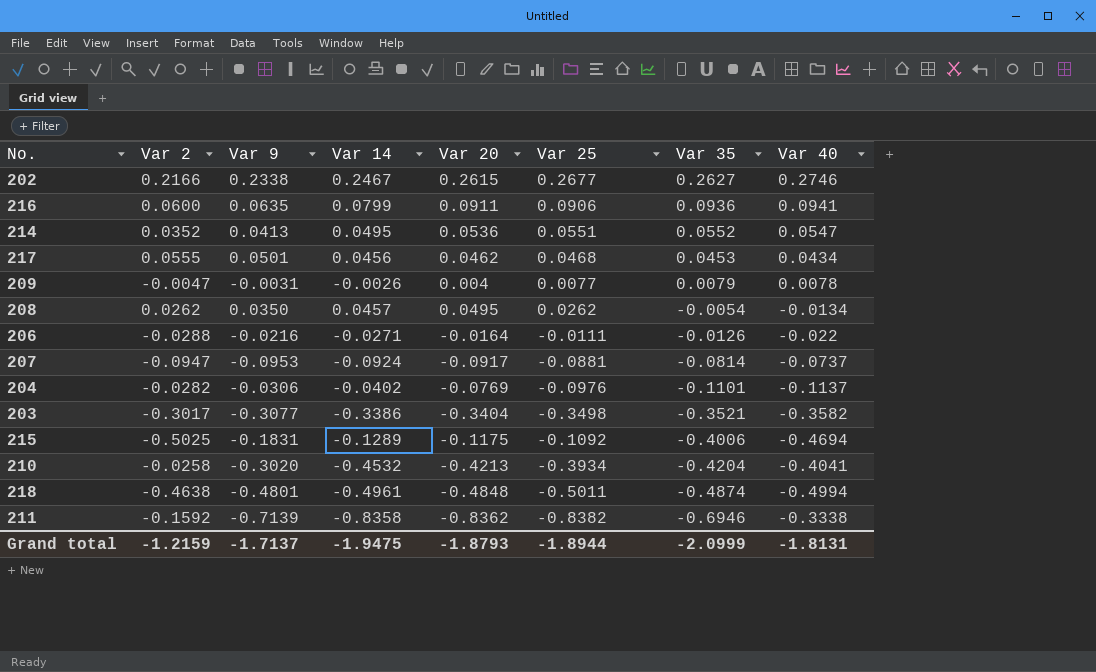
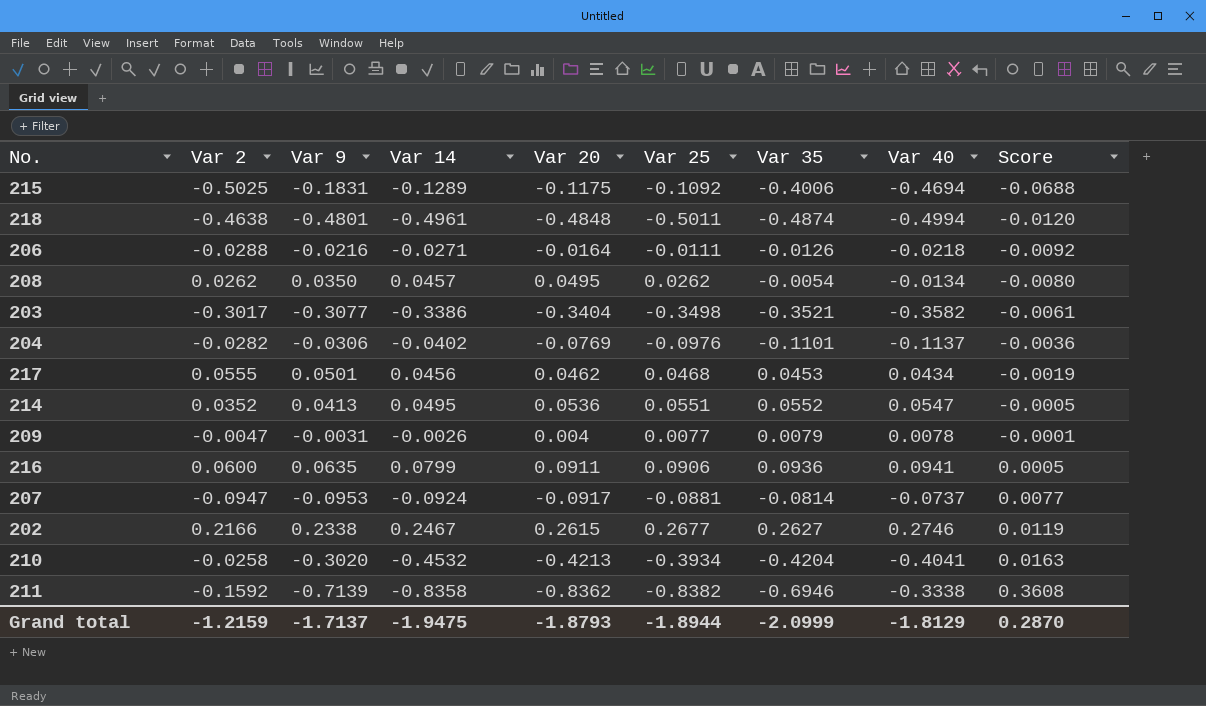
row order: Var 35 descending -> Score ascending
column Score | formula: none -> [Var 40] - [Var 35]
206 | Var 40: -0.022 -> -0.0218
Grand total | Var 40: -1.8131 -> -1.8129

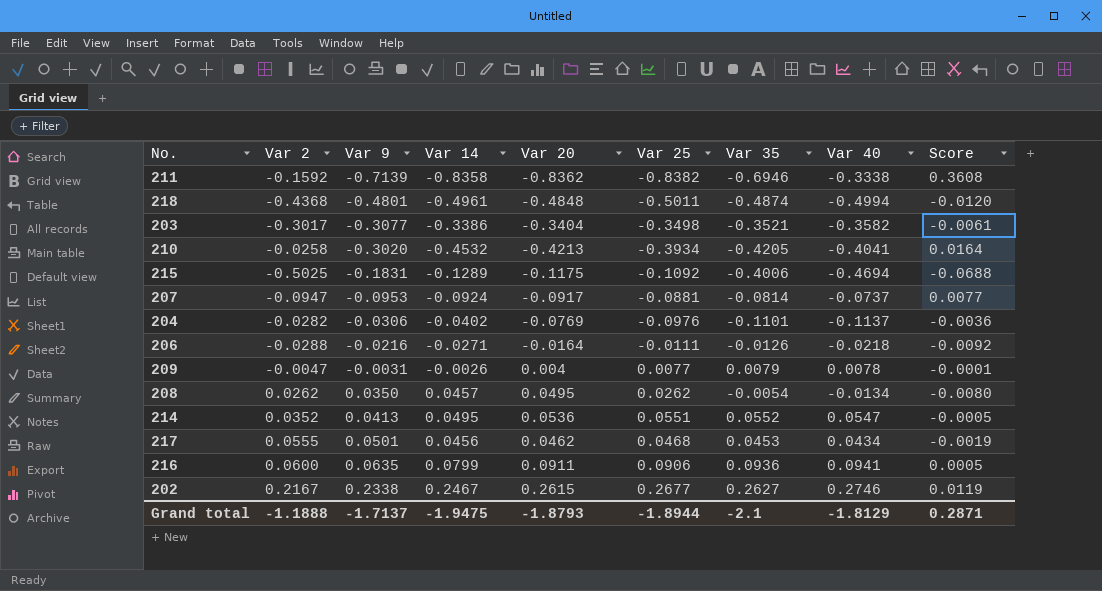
row order: Score ascending -> Var 9 ascending
218 | Var 2: -0.4638 -> -0.4368
210 | Var 35: -0.4204 -> -0.4205
210 | Score: 0.0163 -> 0.0164
202 | Var 2: 0.2166 -> 0.2167
Grand total | Var 2: -1.2159 -> -1.1888
Grand total | Var 35: -2.0999 -> -2.1
Grand total | Score: 0.2870 -> 0.2871

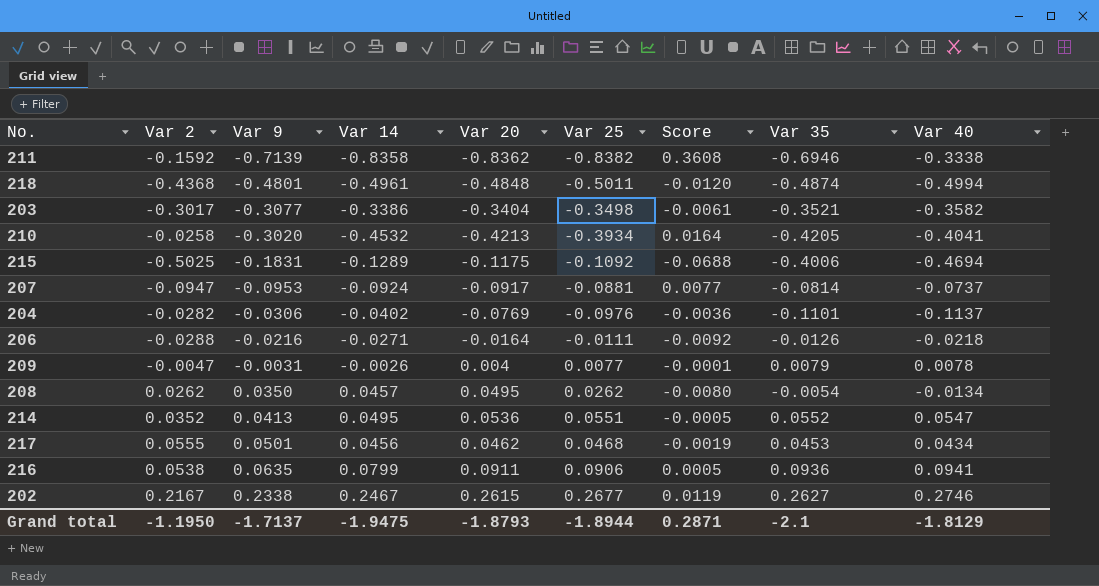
column Score | position: 9 -> 7
216 | Var 2: 0.0600 -> 0.0538
Grand total | Var 2: -1.1888 -> -1.1950

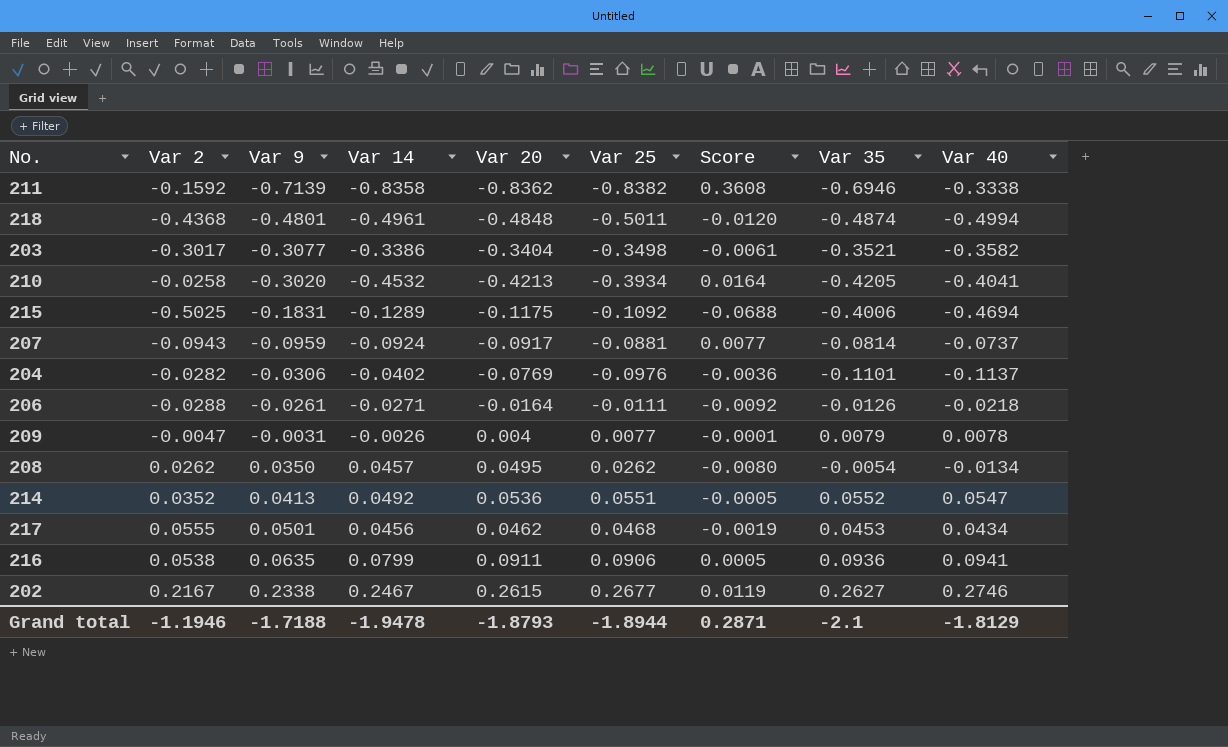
207 | Var 2: -0.0947 -> -0.0943
207 | Var 9: -0.0953 -> -0.0959
206 | Var 9: -0.0216 -> -0.0261
214 | Var 14: 0.0495 -> 0.0492
Grand total | Var 2: -1.1950 -> -1.1946
Grand total | Var 9: -1.7137 -> -1.7188
Grand total | Var 14: -1.9475 -> -1.9478

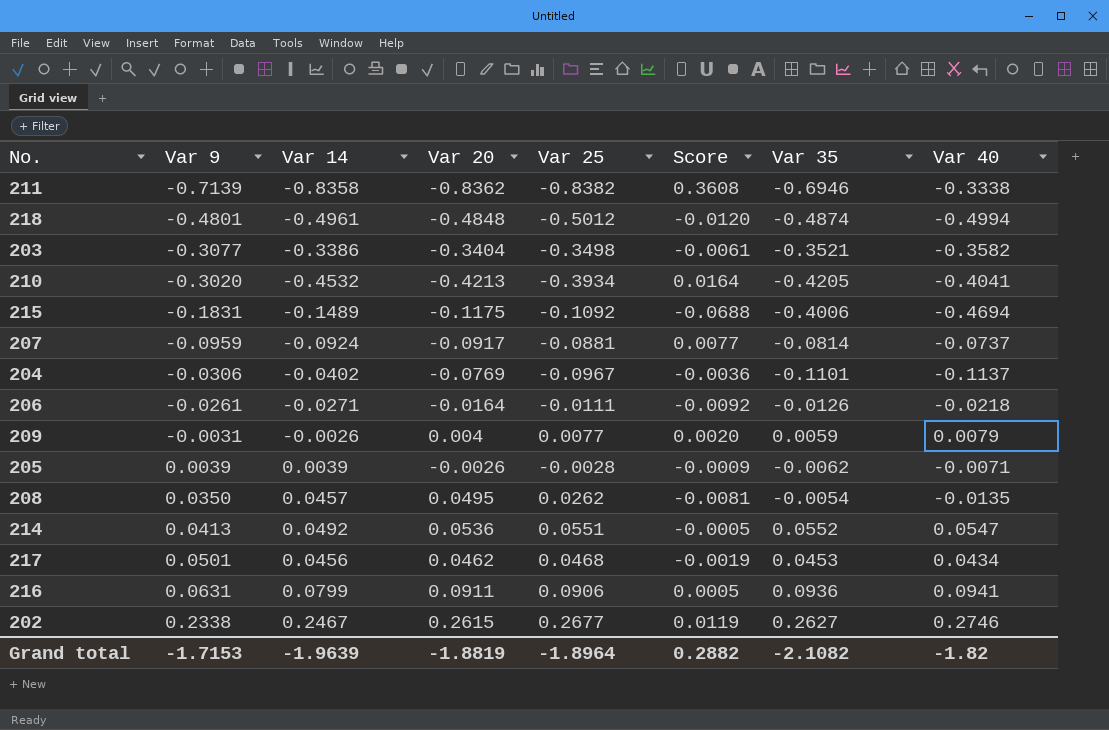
column Var 2 | position: 2 -> none
218 | Var 25: -0.5011 -> -0.5012
215 | Var 14: -0.1289 -> -0.1489
204 | Var 25: -0.0976 -> -0.0967
209 | Score: -0.0001 -> 0.0020
209 | Var 35: 0.0079 -> 0.0059
209 | Var 40: 0.0078 -> 0.0079
row 205: none -> 0.0039 | 0.0039 | -0.0026 | -0.0028 | -0.0009 | -0.0062 | -0.0071
208 | Score: -0.0080 -> -0.0081
208 | Var 40: -0.0134 -> -0.0135
216 | Var 9: 0.0635 -> 0.0631
Grand total | Var 9: -1.7188 -> -1.7153
Grand total | Var 14: -1.9478 -> -1.9639
Grand total | Var 20: -1.8793 -> -1.8819
Grand total | Var 25: -1.8944 -> -1.8964
Grand total | Score: 0.2871 -> 0.2882
Grand total | Var 35: -2.1 -> -2.1082
Grand total | Var 40: -1.8129 -> -1.82

